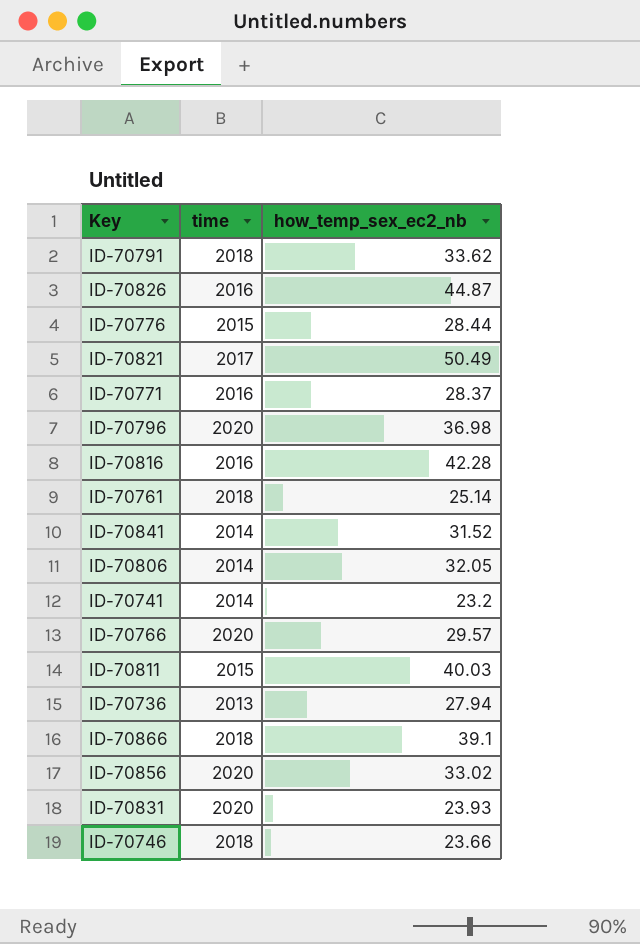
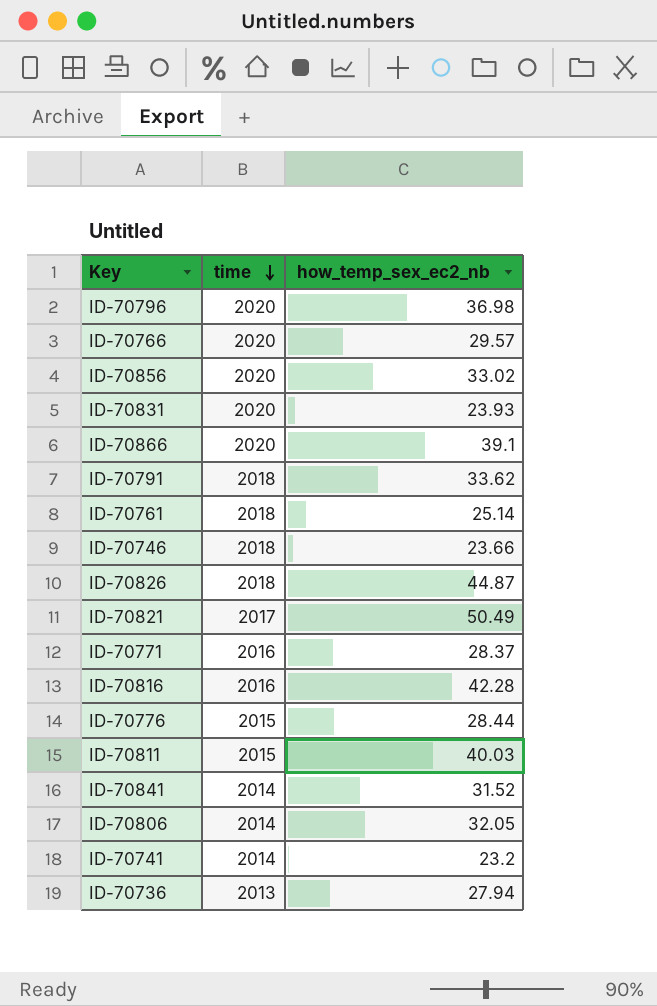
row order: none -> time descending
ID-70866 | time: 2018 -> 2020
ID-70826 | time: 2016 -> 2018

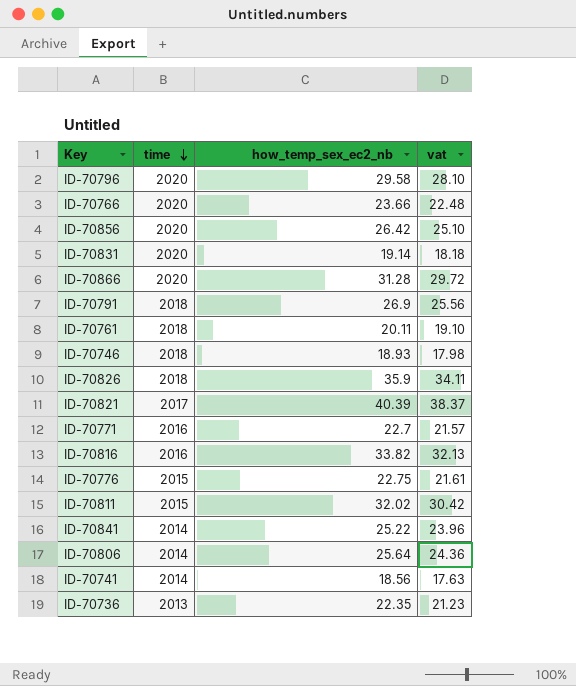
column vat | formula: none -> [how_temp_sex_ec2_nb] * 0.95
ID-70796 | how_temp_sex_ec2_nb: 36.98 -> 29.58
ID-70766 | how_temp_sex_ec2_nb: 29.57 -> 23.66
ID-70856 | how_temp_sex_ec2_nb: 33.02 -> 26.42
ID-70831 | how_temp_sex_ec2_nb: 23.93 -> 19.14
ID-70866 | how_temp_sex_ec2_nb: 39.1 -> 31.28
ID-70791 | how_temp_sex_ec2_nb: 33.62 -> 26.9
ID-70761 | how_temp_sex_ec2_nb: 25.14 -> 20.11
ID-70746 | how_temp_sex_ec2_nb: 23.66 -> 18.93
ID-70826 | how_temp_sex_ec2_nb: 44.87 -> 35.9
ID-70821 | how_temp_sex_ec2_nb: 50.49 -> 40.39
ID-70771 | how_temp_sex_ec2_nb: 28.37 -> 22.7
ID-70816 | how_temp_sex_ec2_nb: 42.28 -> 33.82
ID-70776 | how_temp_sex_ec2_nb: 28.44 -> 22.75
ID-70811 | how_temp_sex_ec2_nb: 40.03 -> 32.02
ID-70841 | how_temp_sex_ec2_nb: 31.52 -> 25.22
ID-70806 | how_temp_sex_ec2_nb: 32.05 -> 25.64
ID-70741 | how_temp_sex_ec2_nb: 23.2 -> 18.56
ID-70736 | how_temp_sex_ec2_nb: 27.94 -> 22.35

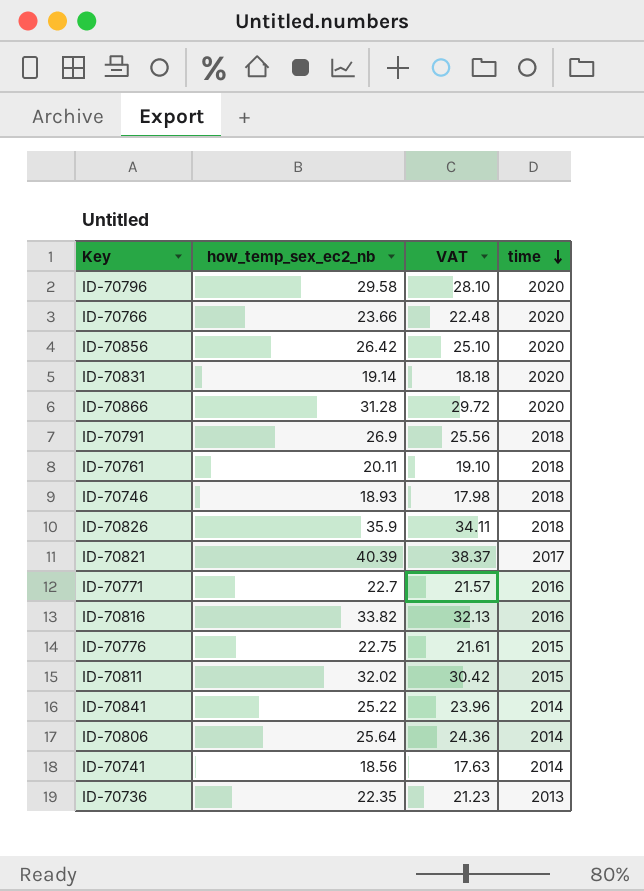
column name: vat -> VAT
column time | position: 2 -> 4

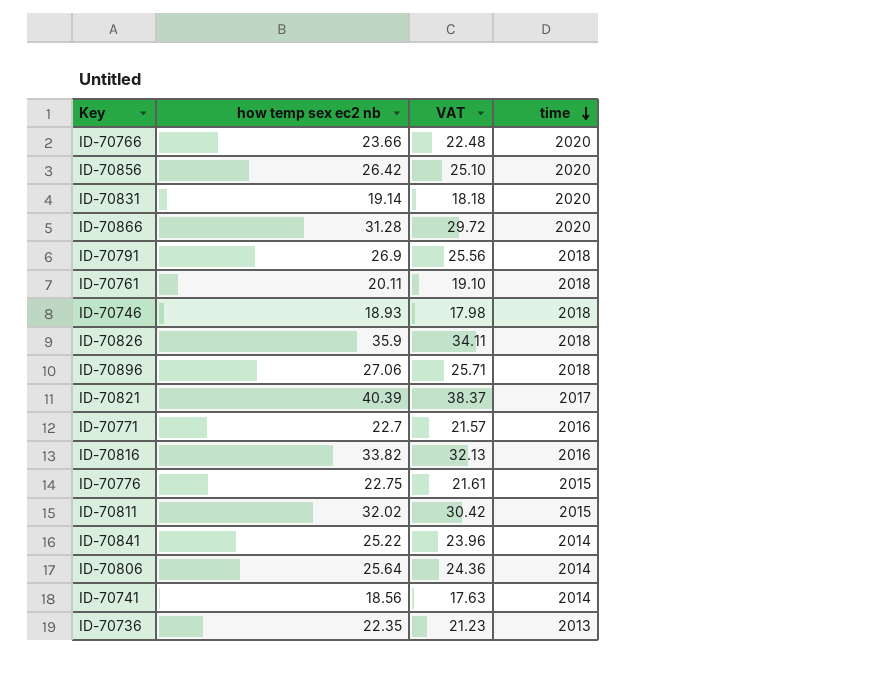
column name: how_temp_sex_ec2_nb -> how temp sex ec2 nb
row ID-70796: 29.58 | 28.10 | 2020 -> none
row ID-70896: none -> 27.06 | 25.71 | 2018

